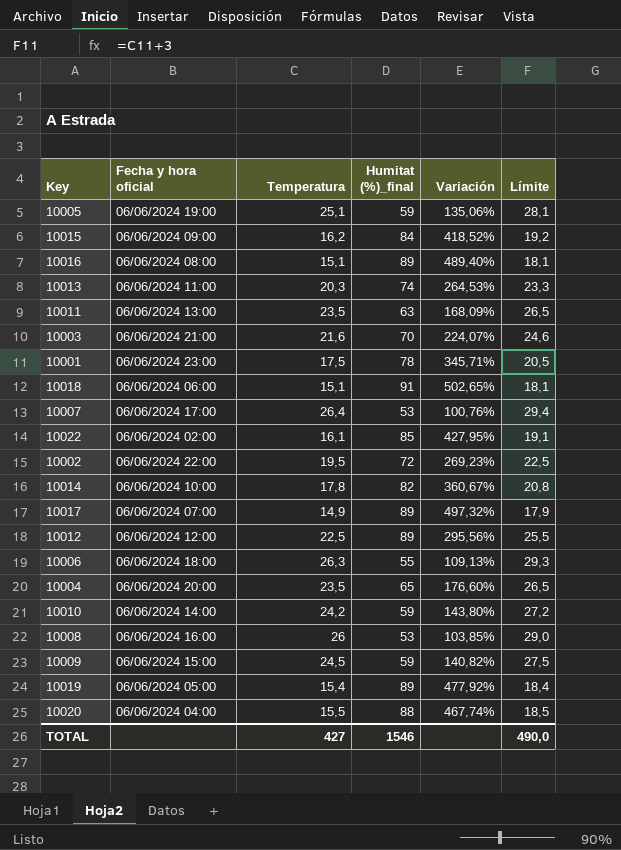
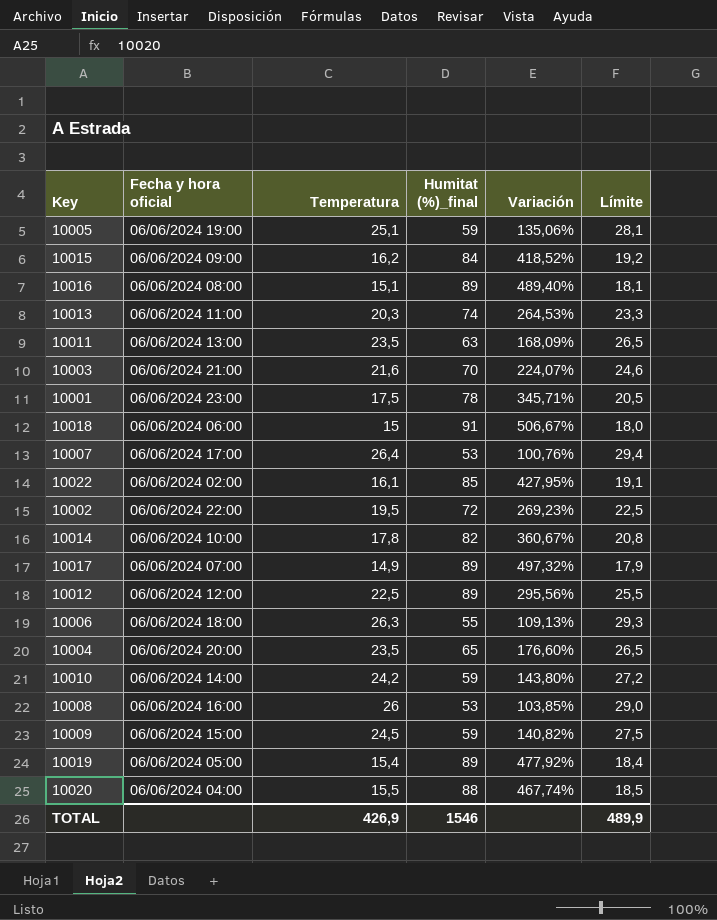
10018 | Temperatura: 15,1 -> 15
10018 | Variación: 502,65% -> 506,67%
10018 | Límite: 18,1 -> 18,0
TOTAL | Temperatura: 427 -> 426,9
TOTAL | Límite: 490,0 -> 489,9

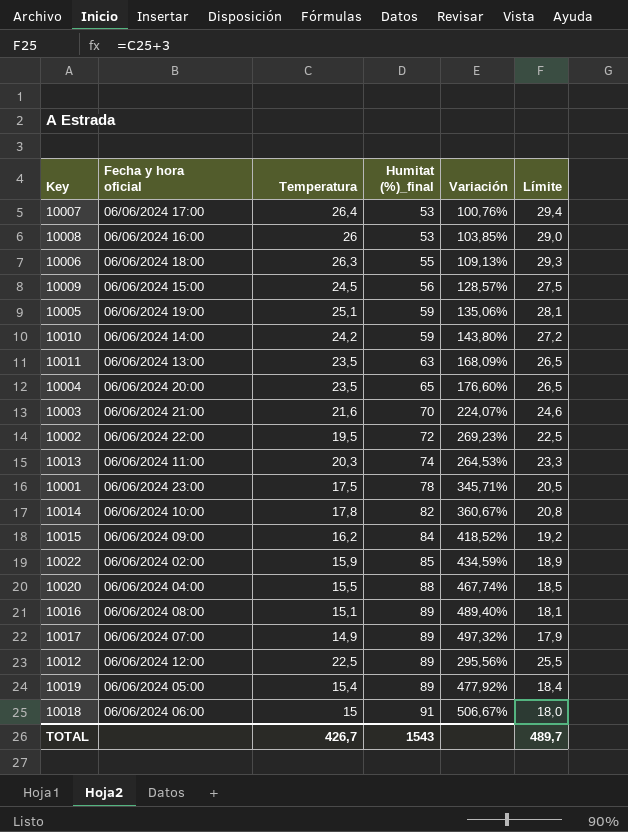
row order: none -> Humitat (%)_final ascending
10009 | Humitat (%)_final: 59 -> 56
10009 | Variación: 140,82% -> 128,57%
10022 | Temperatura: 16,1 -> 15,9
10022 | Variación: 427,95% -> 434,59%
10022 | Límite: 19,1 -> 18,9
TOTAL | Temperatura: 426,9 -> 426,7
TOTAL | Humitat (%)_final: 1546 -> 1543
TOTAL | Límite: 489,9 -> 489,7

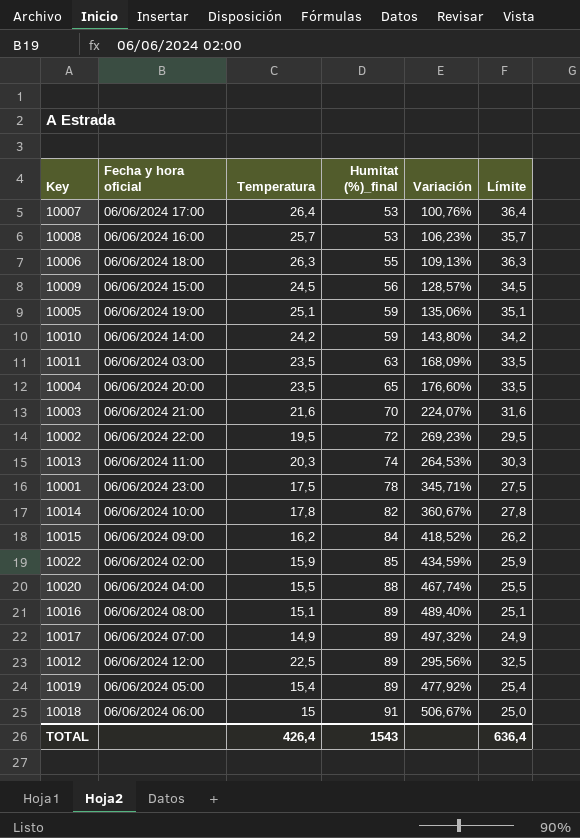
column Límite | formula: [Temperatura] + 3 -> [Temperatura] + 10
10008 | Temperatura: 26 -> 25,7
10008 | Variación: 103,85% -> 106,23%
10011 | Fecha y hora oficial: 06/06/2024 13:00 -> 06/06/2024 03:00
TOTAL | Temperatura: 426,7 -> 426,4
TOTAL | Límite: 489,7 -> 636,4

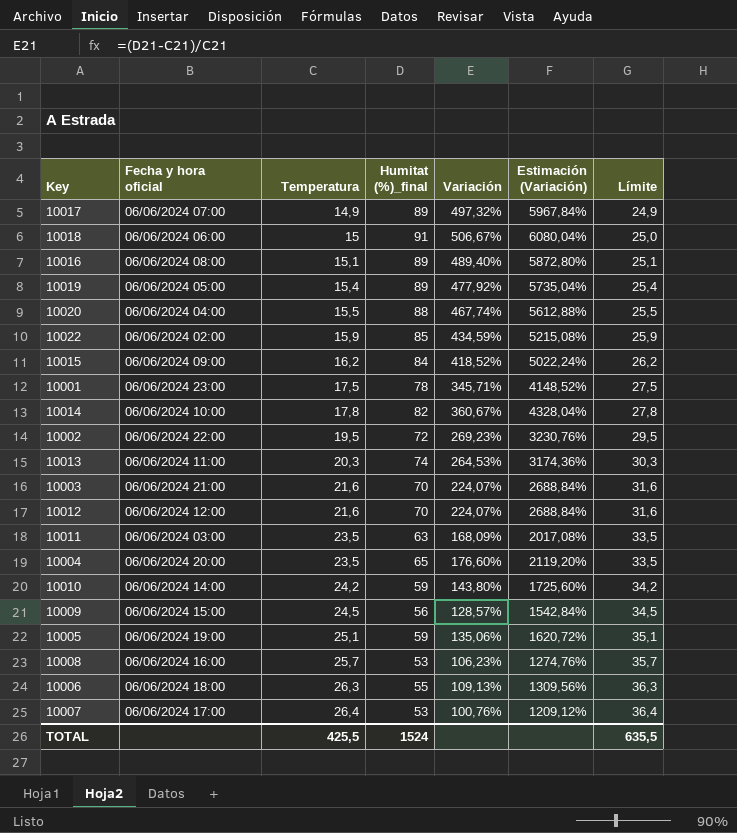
row order: Humitat (%)_final ascending -> Temperatura ascending
column Estimación (Variación) | formula: none -> [Variación] * 12
10012 | Temperatura: 22,5 -> 21,6
10012 | Humitat (%)_final: 89 -> 70
10012 | Variación: 295,56% -> 224,07%
10012 | Límite: 32,5 -> 31,6
TOTAL | Temperatura: 426,4 -> 425,5
TOTAL | Humitat (%)_final: 1543 -> 1524
TOTAL | Límite: 636,4 -> 635,5

